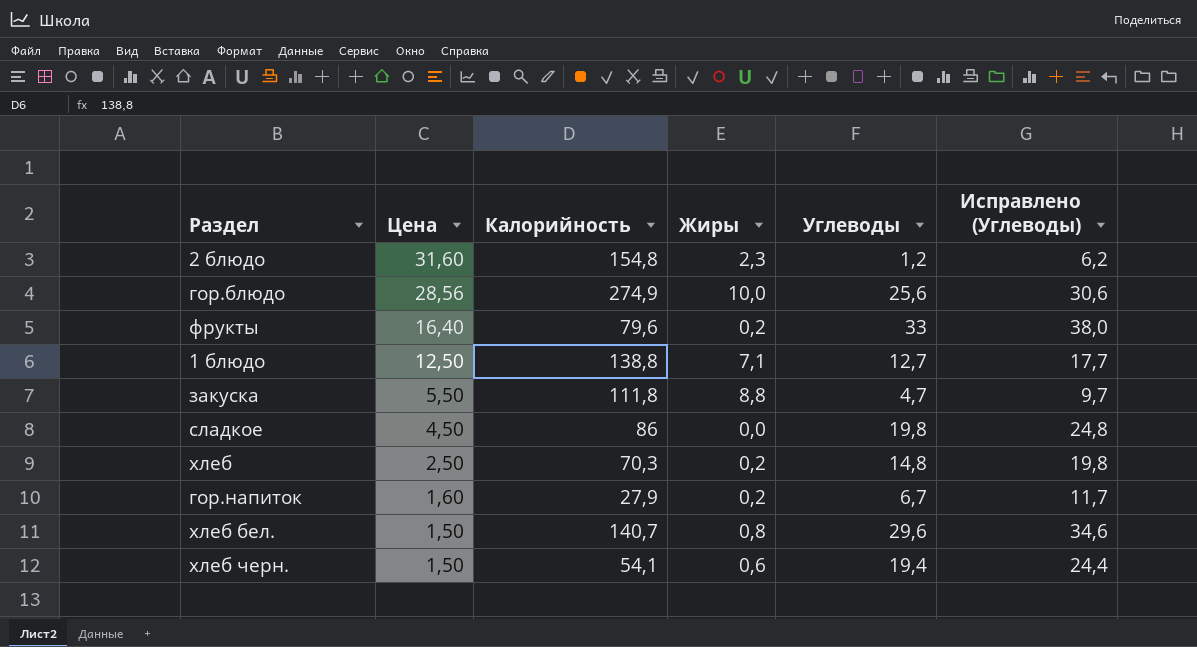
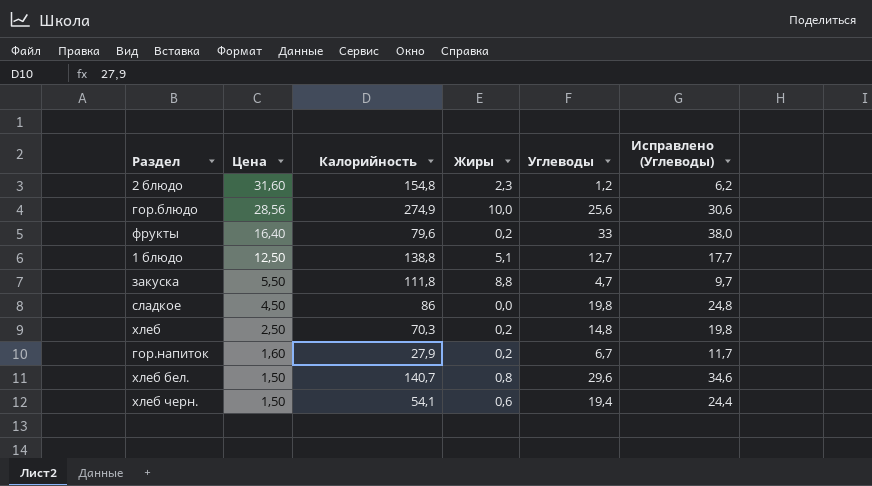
1 блюдо | Жиры: 7,1 -> 5,1

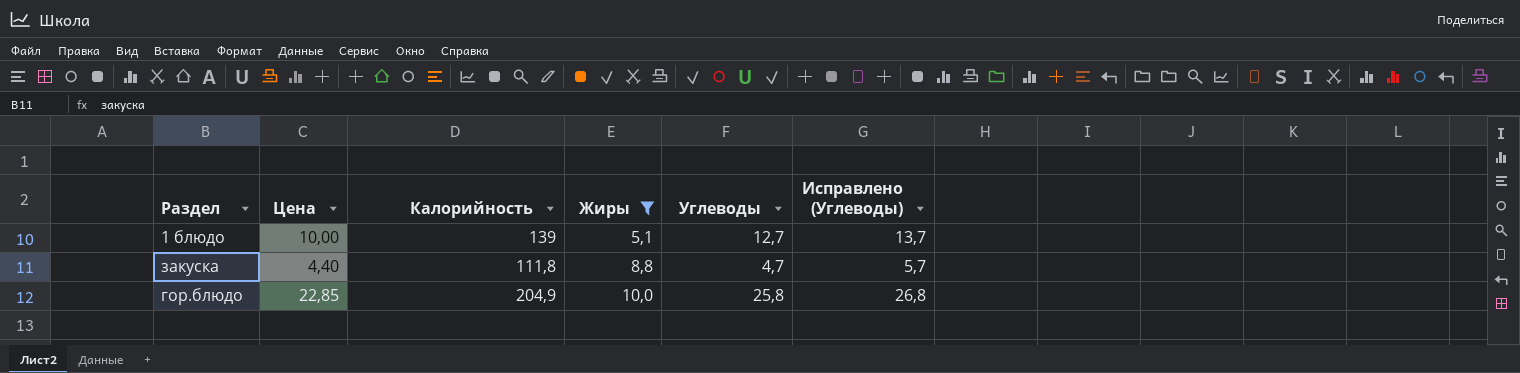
filter: none -> Жиры >= 5,1
row order: Цена descending -> Жиры ascending
column Исправлено (Углеводы) | formula: [Углеводы] + 5 -> [Углеводы] + 1
1 блюдо | Цена: 12,50 -> 10,00
1 блюдо | Калорийность: 138,8 -> 139
закуска | Цена: 5,50 -> 4,40
гор.блюдо | Цена: 28,56 -> 22,85
гор.блюдо | Калорийность: 274,9 -> 204,9
гор.блюдо | Углеводы: 25,6 -> 25,8

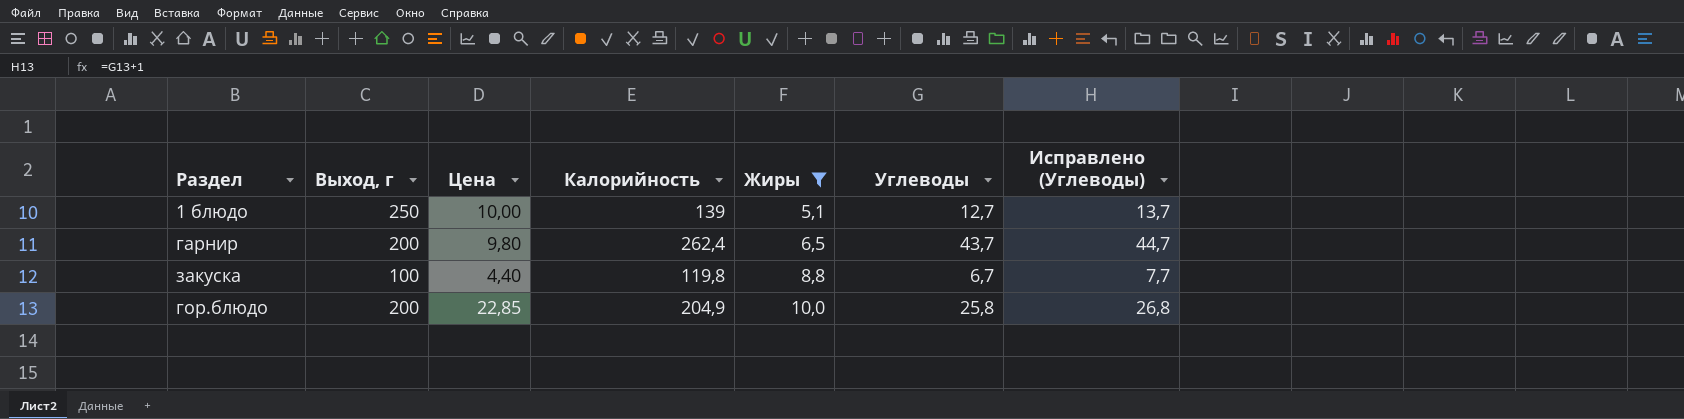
column Выход, г | position: none -> 2
row гарнир: none -> 200 | 9,80 | 262,4 | 6,5 | 43,7 | 44,7
закуска | Калорийность: 111,8 -> 119,8
закуска | Углеводы: 4,7 -> 6,7
закуска | Исправлено (Углеводы): 5,7 -> 7,7

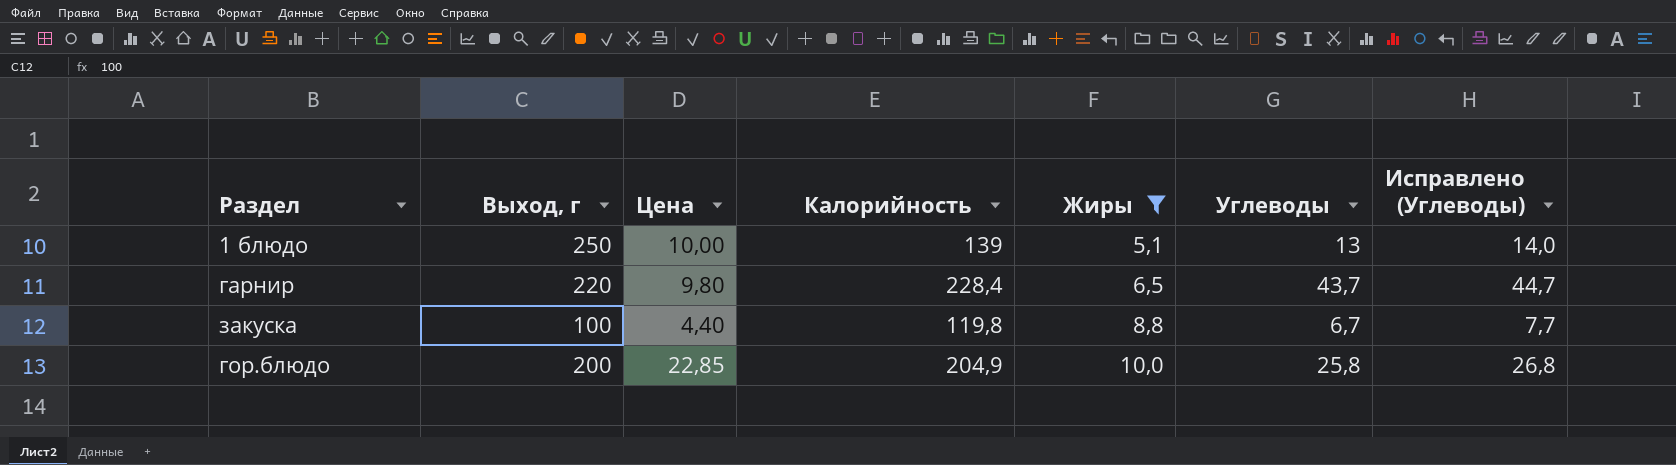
1 блюдо | Углеводы: 12,7 -> 13
1 блюдо | Исправлено (Углеводы): 13,7 -> 14,0
гарнир | Выход, г: 200 -> 220
гарнир | Калорийность: 262,4 -> 228,4

